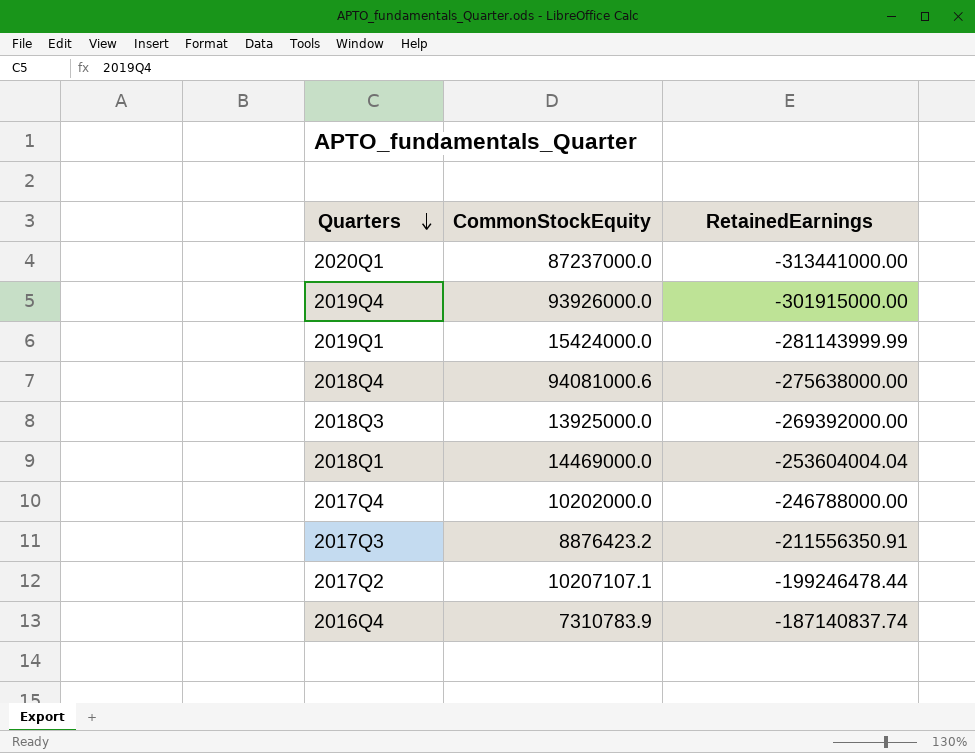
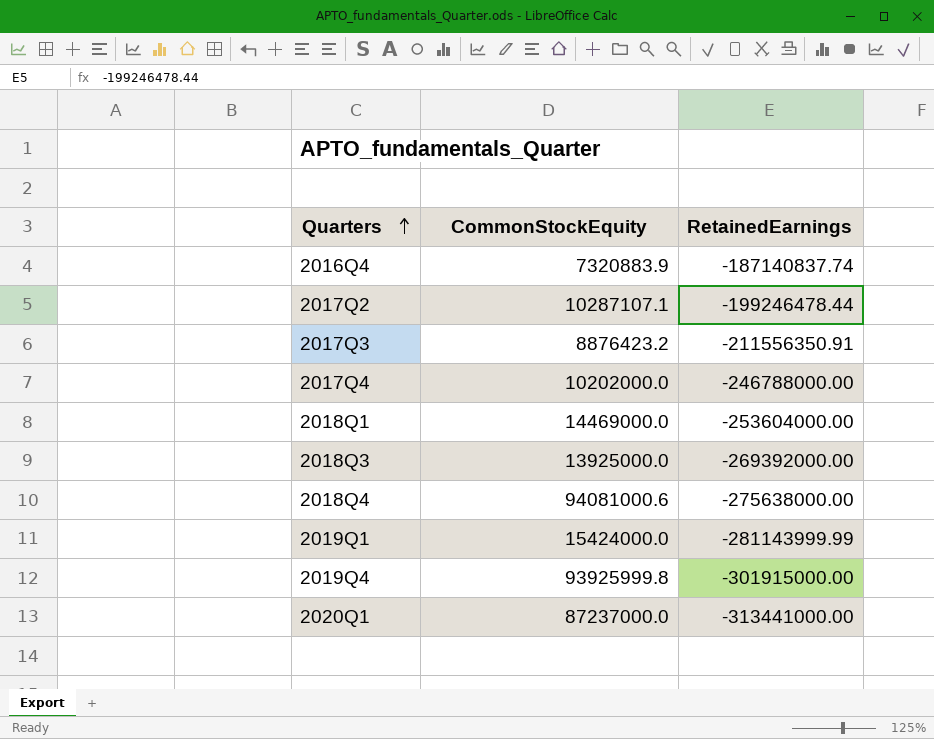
row order: Quarters descending -> Quarters ascending
2016Q4 | CommonStockEquity: 7310783.9 -> 7320883.9
2017Q2 | CommonStockEquity: 10207107.1 -> 10287107.1
2018Q1 | RetainedEarnings: -253604004.04 -> -253604000.00
2019Q4 | CommonStockEquity: 93926000.0 -> 93925999.8

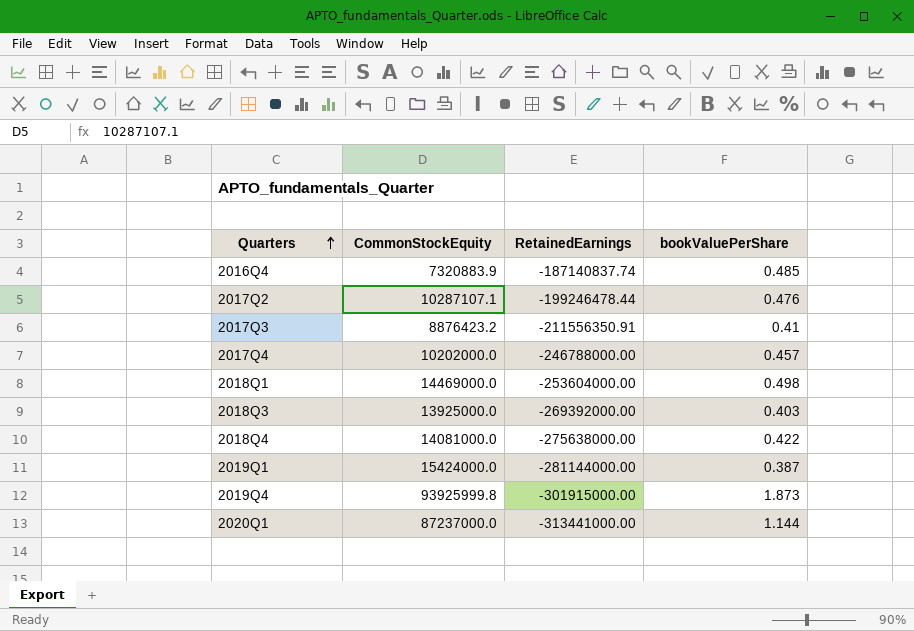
column bookValuePerShare | position: none -> 4
2018Q4 | CommonStockEquity: 94081000.6 -> 14081000.0
2019Q1 | RetainedEarnings: -281143999.99 -> -281144000.00

